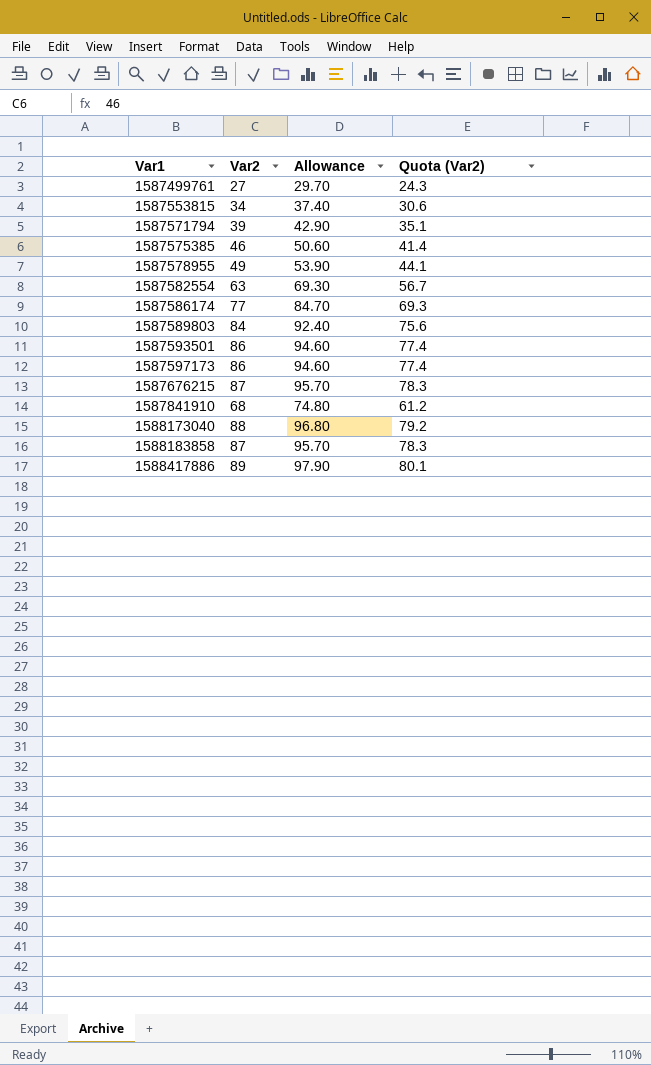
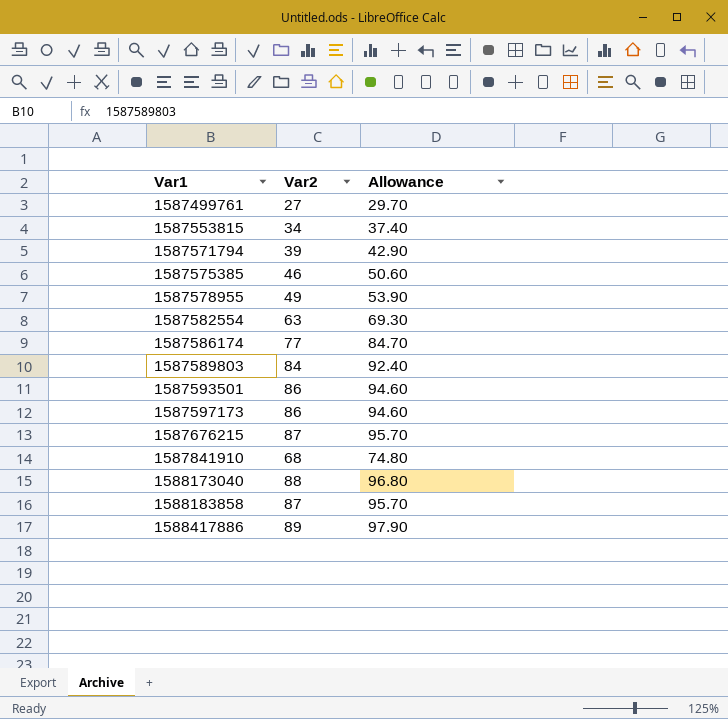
column Quota (Var2) | formula: [Var2] * 0.9 -> none

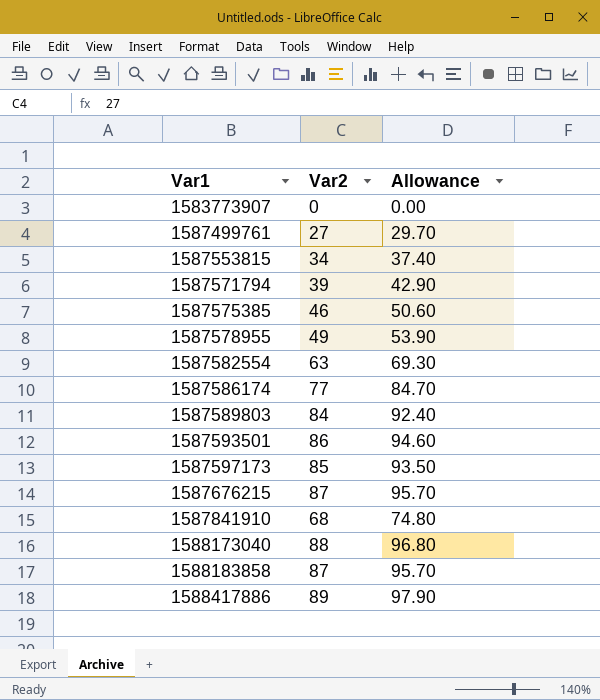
row 1583773907: none -> 0 | 0.00
1587597173 | Var2: 86 -> 85
1587597173 | Allowance: 94.60 -> 93.50

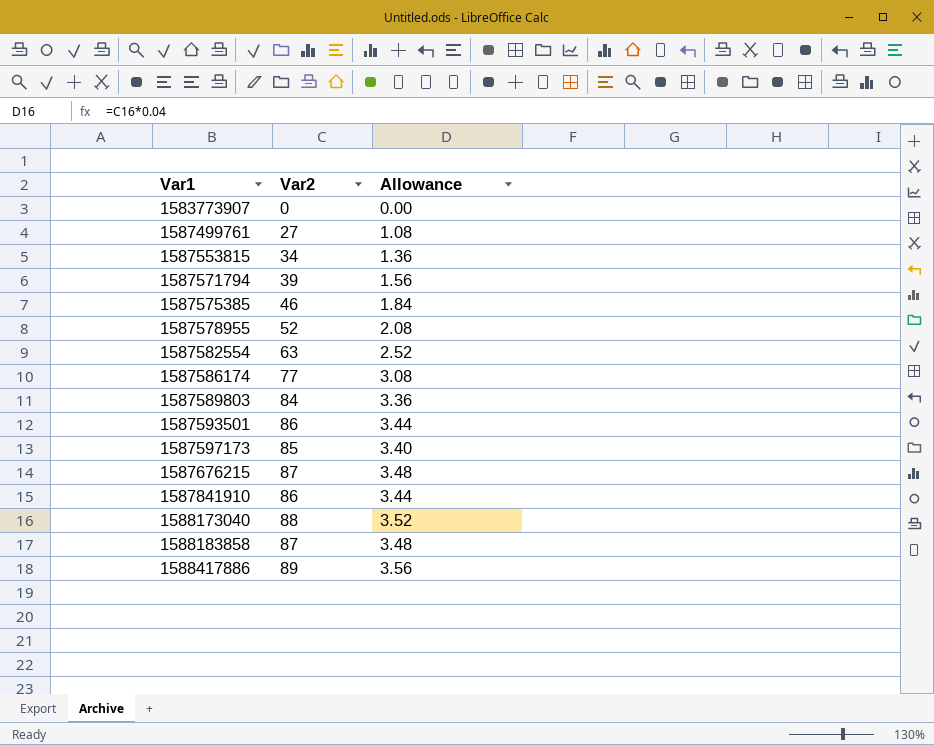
column Allowance | formula: [Var2] * 1.1 -> [Var2] * 0.04
1587578955 | Var2: 49 -> 52
1587841910 | Var2: 68 -> 86

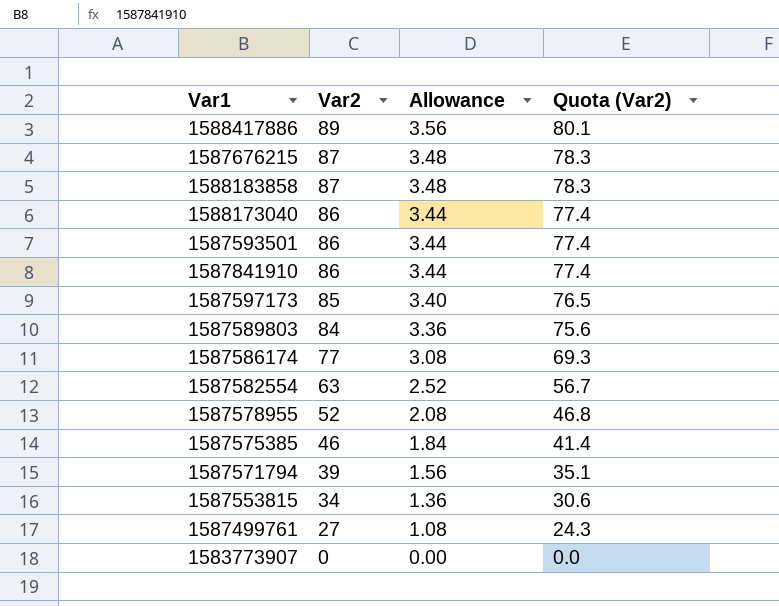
row order: Var1 ascending -> Var2 descending
column Quota (Var2) | formula: none -> [Var2] * 0.9
1588173040 | Var2: 88 -> 86
1588173040 | Allowance: 3.52 -> 3.44

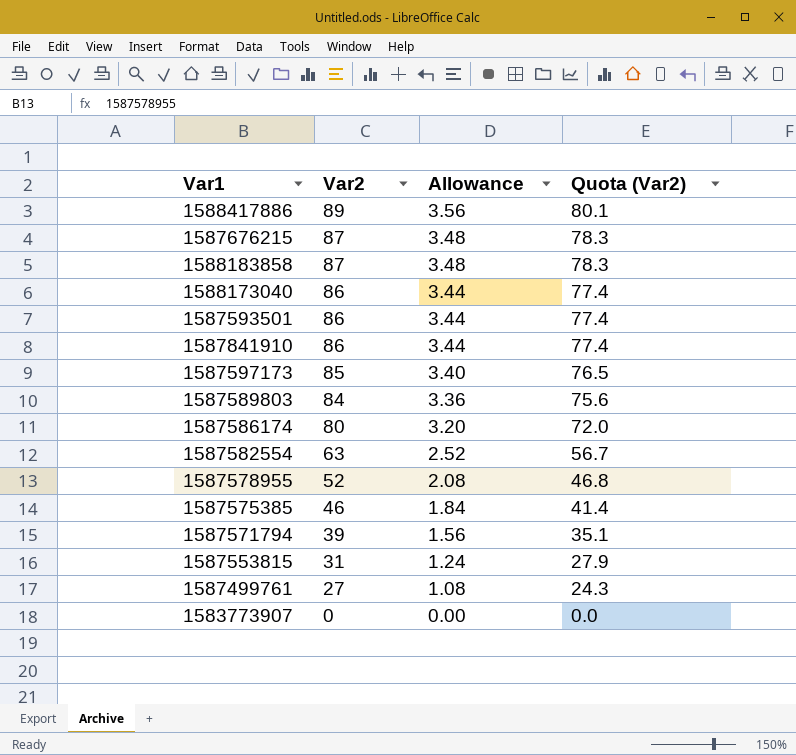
1587586174 | Var2: 77 -> 80
1587586174 | Allowance: 3.08 -> 3.20
1587586174 | Quota (Var2): 69.3 -> 72.0
1587553815 | Var2: 34 -> 31
1587553815 | Allowance: 1.36 -> 1.24
1587553815 | Quota (Var2): 30.6 -> 27.9

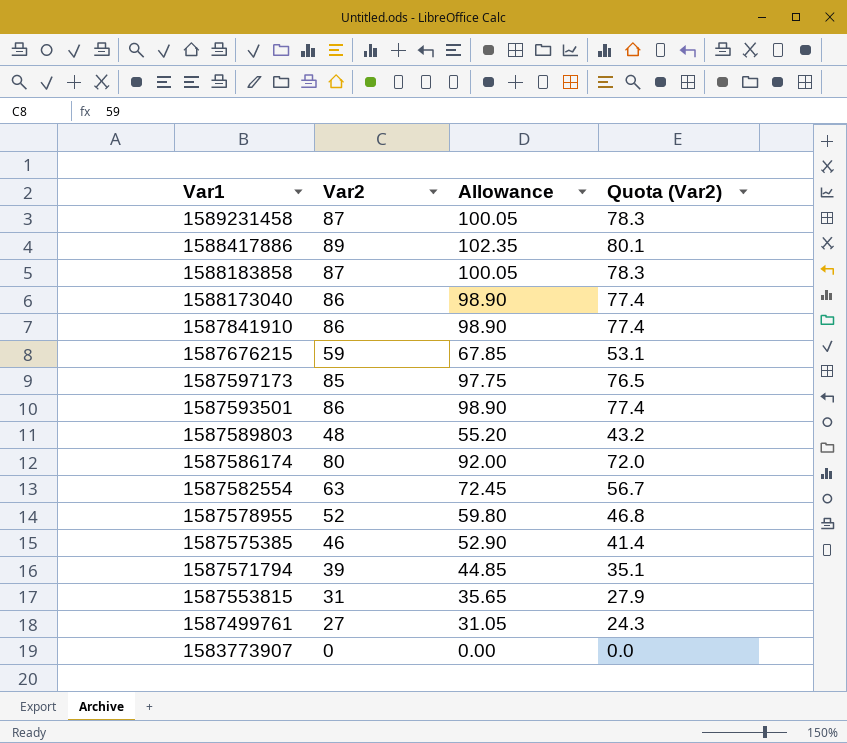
row order: Var2 descending -> Var1 descending
column Allowance | formula: [Var2] * 0.04 -> [Var2] * 1.15
row 1589231458: none -> 87 | 100.05 | 78.3
1587676215 | Var2: 87 -> 59
1587676215 | Quota (Var2): 78.3 -> 53.1
1587589803 | Var2: 84 -> 48
1587589803 | Quota (Var2): 75.6 -> 43.2

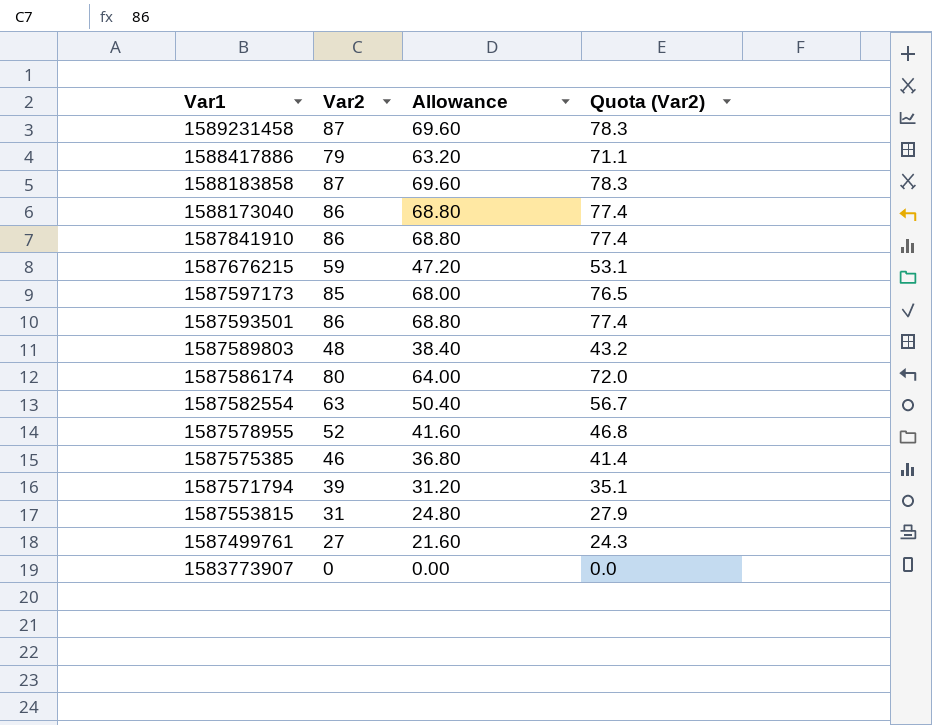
column Allowance | formula: [Var2] * 1.15 -> [Var2] * 0.8
1588417886 | Var2: 89 -> 79
1588417886 | Quota (Var2): 80.1 -> 71.1

